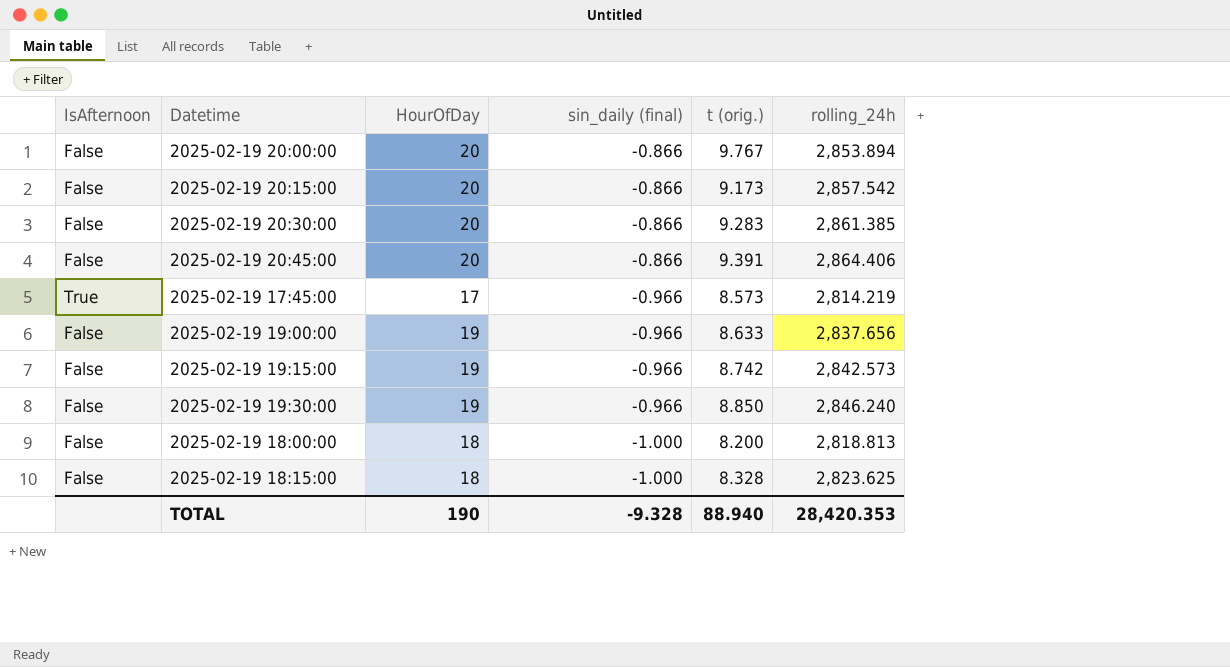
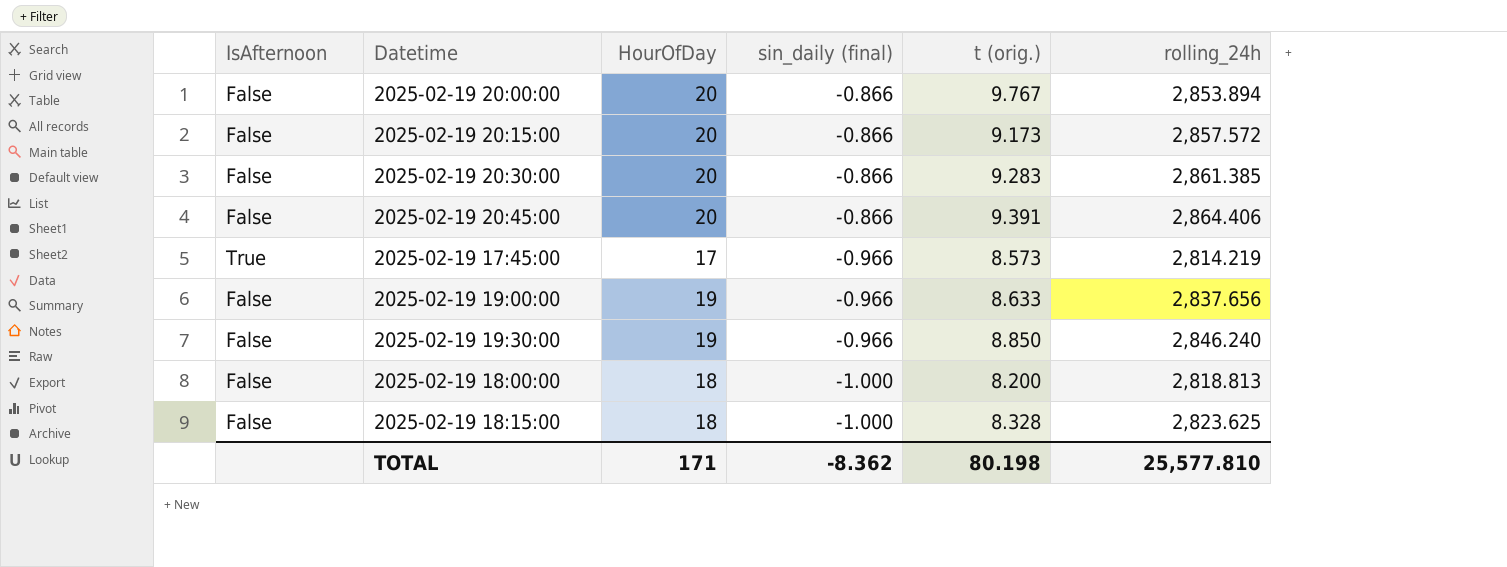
row 2025-02-19 19:15:00: False | 19 | -0.966 | 8.742 | 2,842.573 -> none
2025-02-19 20:15:00 | rolling_24h: 2,857.542 -> 2,857.572
TOTAL | HourOfDay: 190 -> 171
TOTAL | sin_daily (final): -9.328 -> -8.362
TOTAL | t (orig.): 88.940 -> 80.198
TOTAL | rolling_24h: 28,420.353 -> 25,577.810

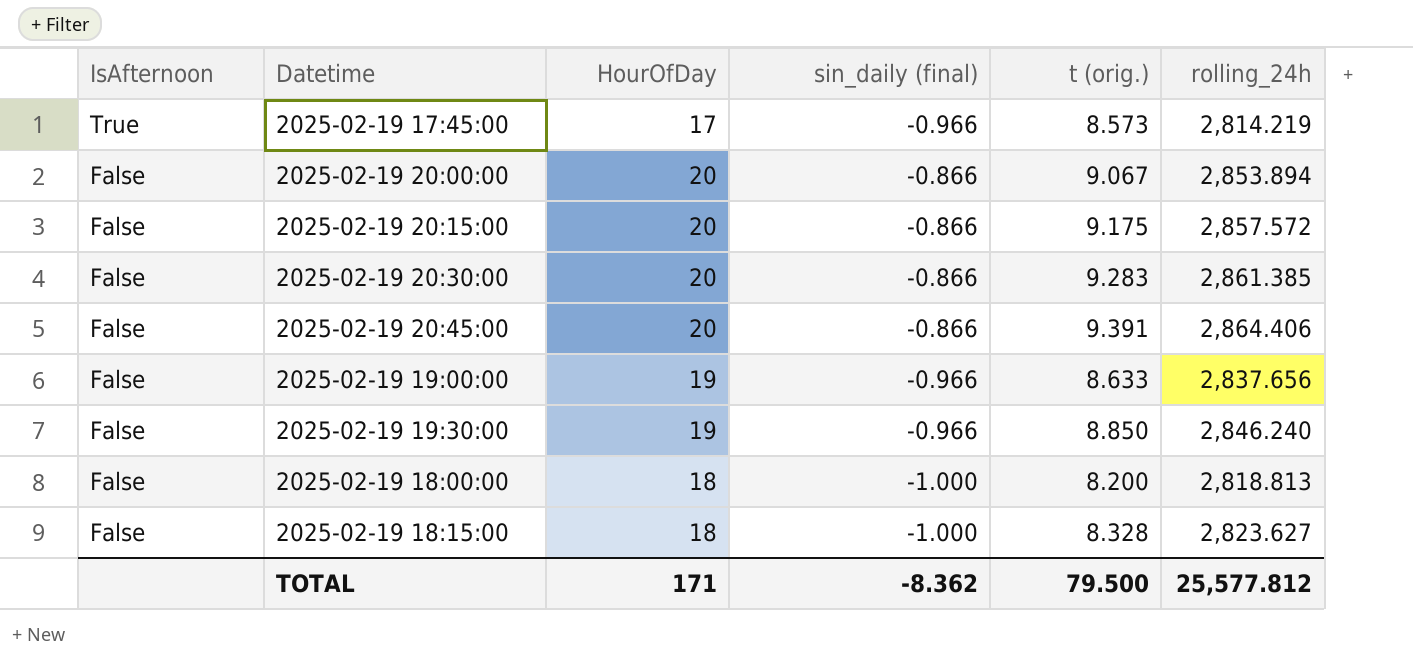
row order: sin_daily (final) descending -> IsAfternoon descending
2025-02-19 20:00:00 | t (orig.): 9.767 -> 9.067
2025-02-19 20:15:00 | t (orig.): 9.173 -> 9.175
2025-02-19 18:15:00 | rolling_24h: 2,823.625 -> 2,823.627
TOTAL | t (orig.): 80.198 -> 79.500
TOTAL | rolling_24h: 25,577.810 -> 25,577.812

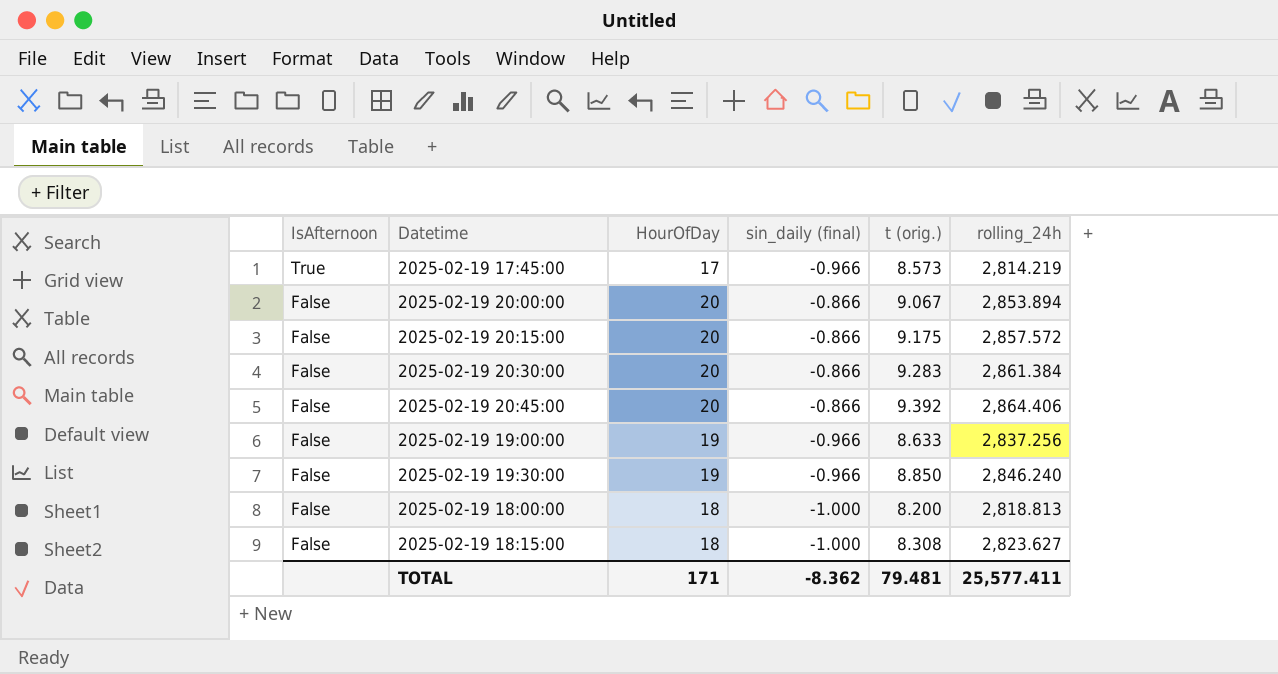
2025-02-19 20:30:00 | rolling_24h: 2,861.385 -> 2,861.384
2025-02-19 20:45:00 | t (orig.): 9.391 -> 9.392
2025-02-19 19:00:00 | rolling_24h: 2,837.656 -> 2,837.256
2025-02-19 18:15:00 | t (orig.): 8.328 -> 8.308
TOTAL | t (orig.): 79.500 -> 79.481
TOTAL | rolling_24h: 25,577.812 -> 25,577.411

